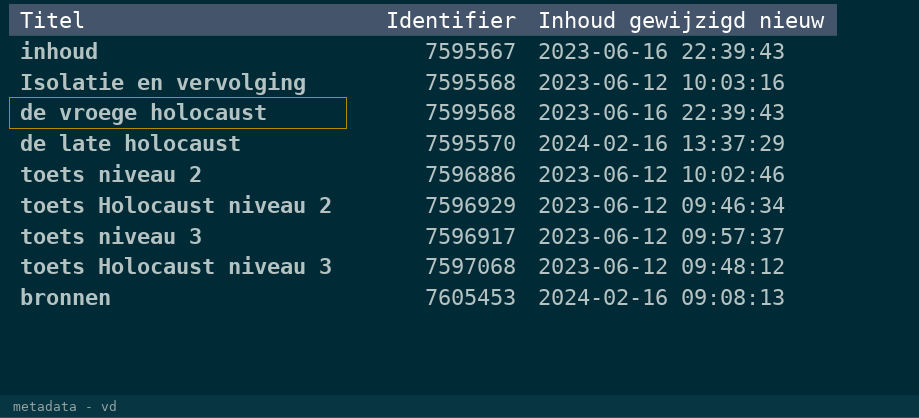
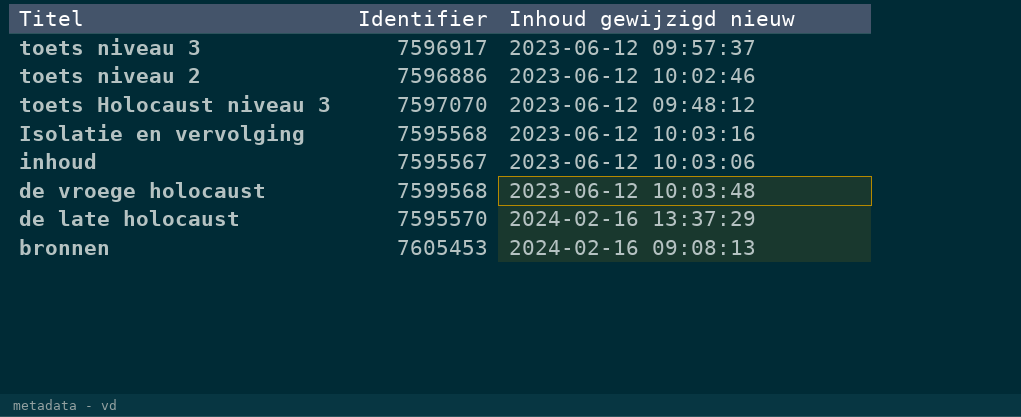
row order: none -> Titel descending
row toets Holocaust niveau 2: 7596929 | 2023-06-12 09:46:34 -> none
toets Holocaust niveau 3 | Identifier: 7597068 -> 7597070
inhoud | Inhoud gewijzigd nieuw: 2023-06-16 22:39:43 -> 2023-06-12 10:03:06
de vroege holocaust | Inhoud gewijzigd nieuw: 2023-06-16 22:39:43 -> 2023-06-12 10:03:48

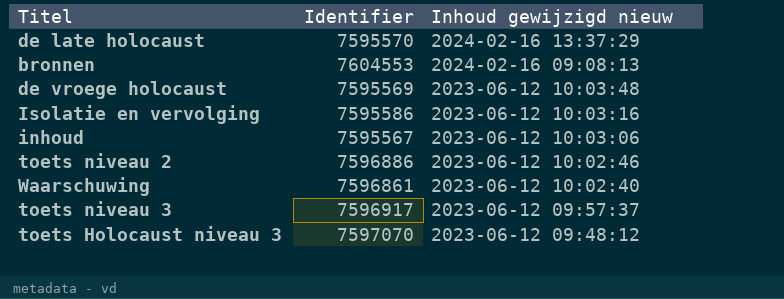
row order: Titel descending -> Inhoud gewijzigd nieuw descending
bronnen | Identifier: 7605453 -> 7604553
de vroege holocaust | Identifier: 7599568 -> 7595569
Isolatie en vervolging | Identifier: 7595568 -> 7595586
row Waarschuwing: none -> 7596861 | 2023-06-12 10:02:40

